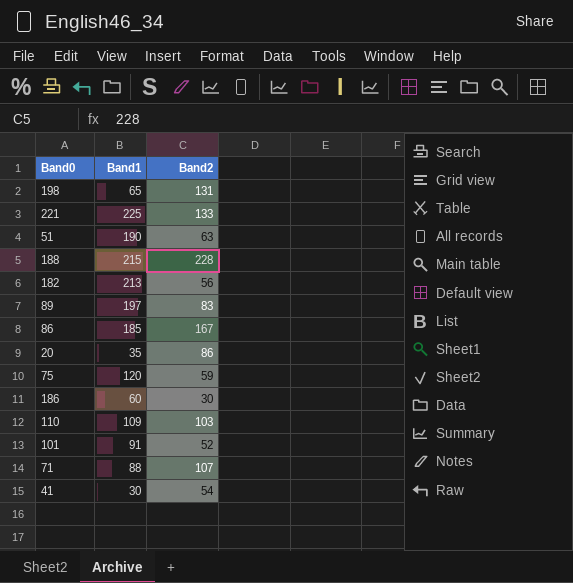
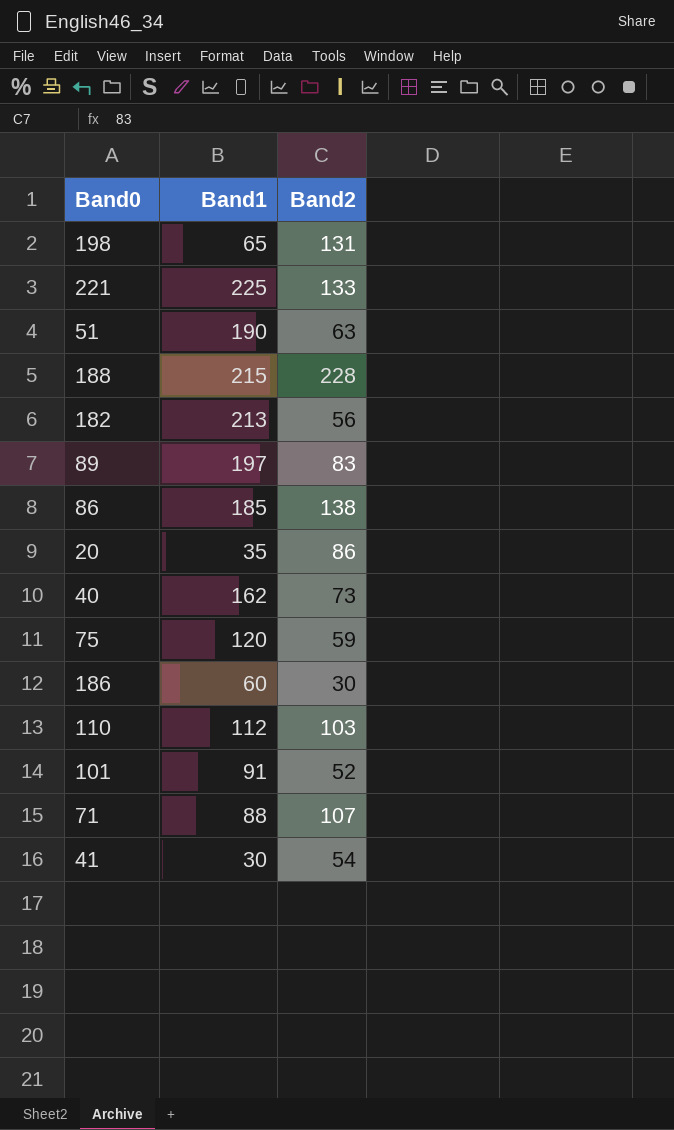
86 | Band2: 167 -> 138
row 40: none -> 162 | 73
110 | Band1: 109 -> 112

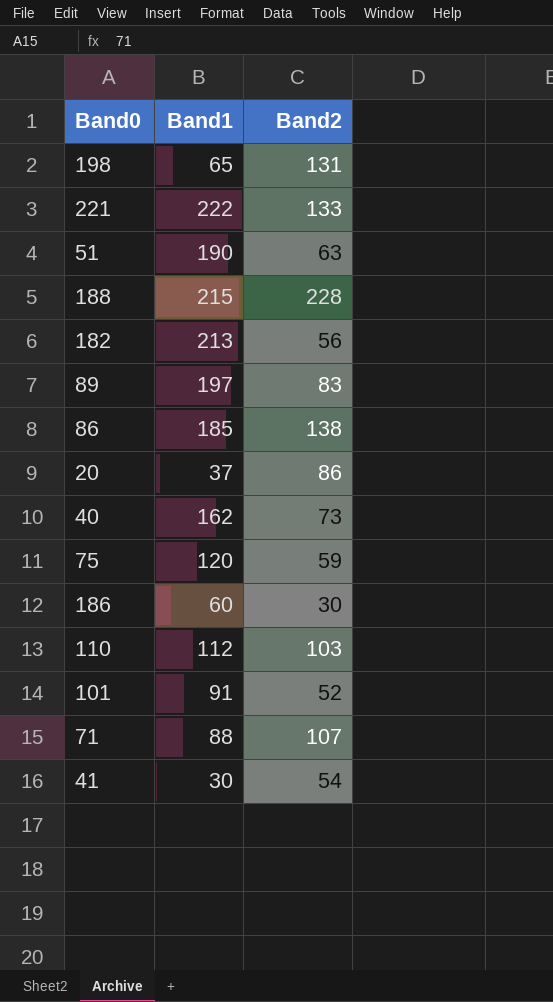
221 | Band1: 225 -> 222
20 | Band1: 35 -> 37

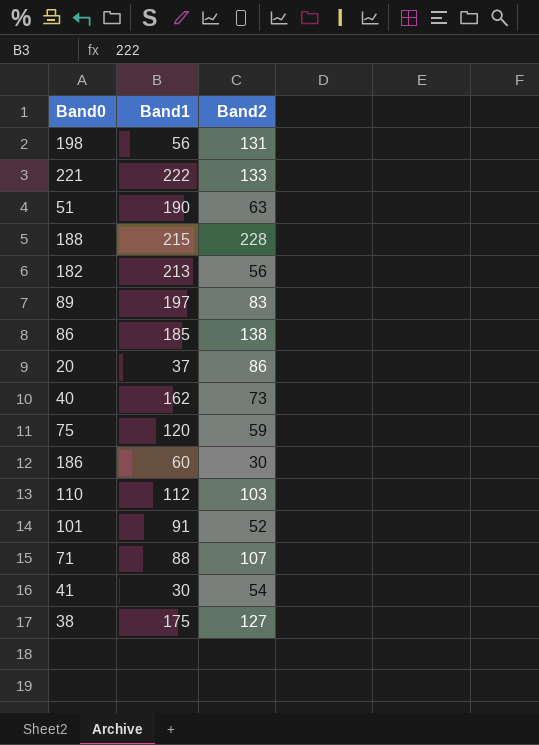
198 | Band1: 65 -> 56
row 38: none -> 175 | 127

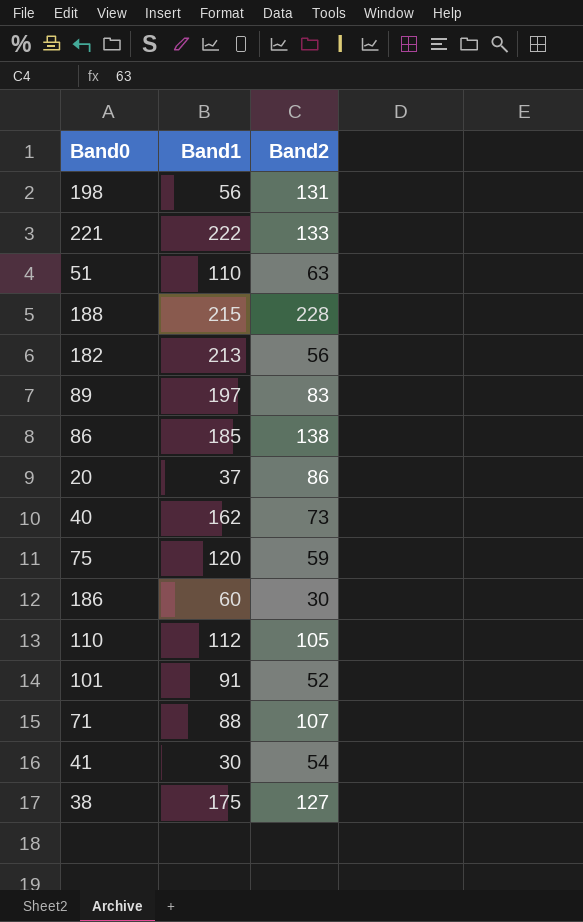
51 | Band1: 190 -> 110
110 | Band2: 103 -> 105

